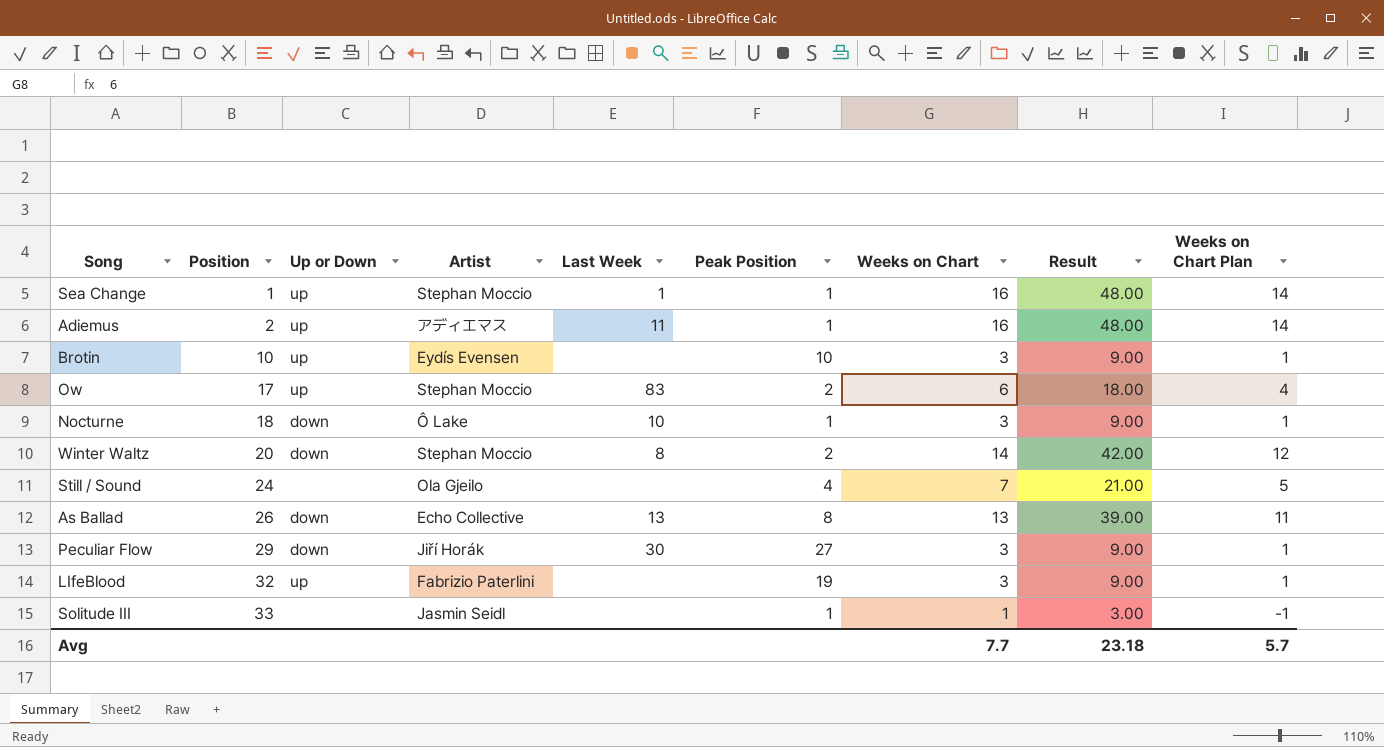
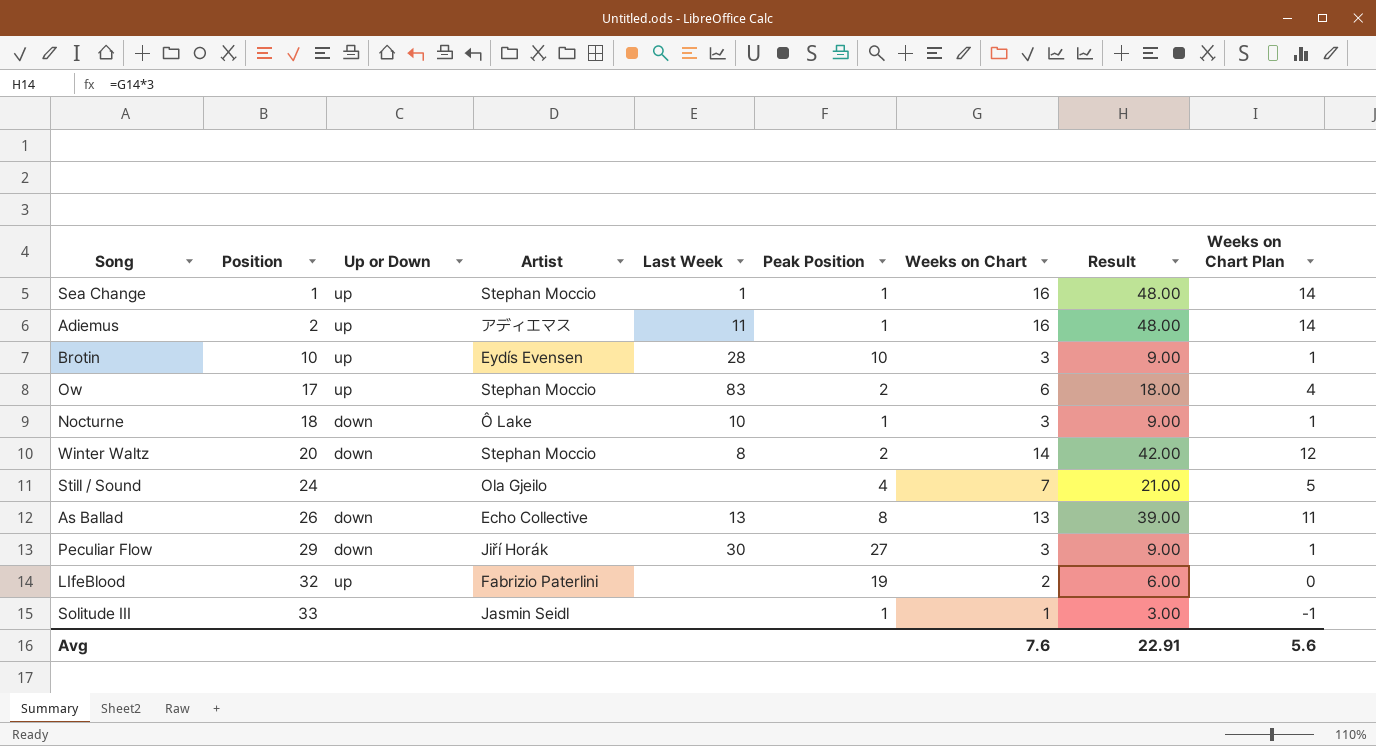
Brotin | Last Week: none -> 28
LIfeBlood | Weeks on Chart: 3 -> 2
LIfeBlood | Result: 9.00 -> 6.00
LIfeBlood | Weeks on Chart Plan: 1 -> 0
Avg | Weeks on Chart: 7.7 -> 7.6
Avg | Result: 23.18 -> 22.91
Avg | Weeks on Chart Plan: 5.7 -> 5.6

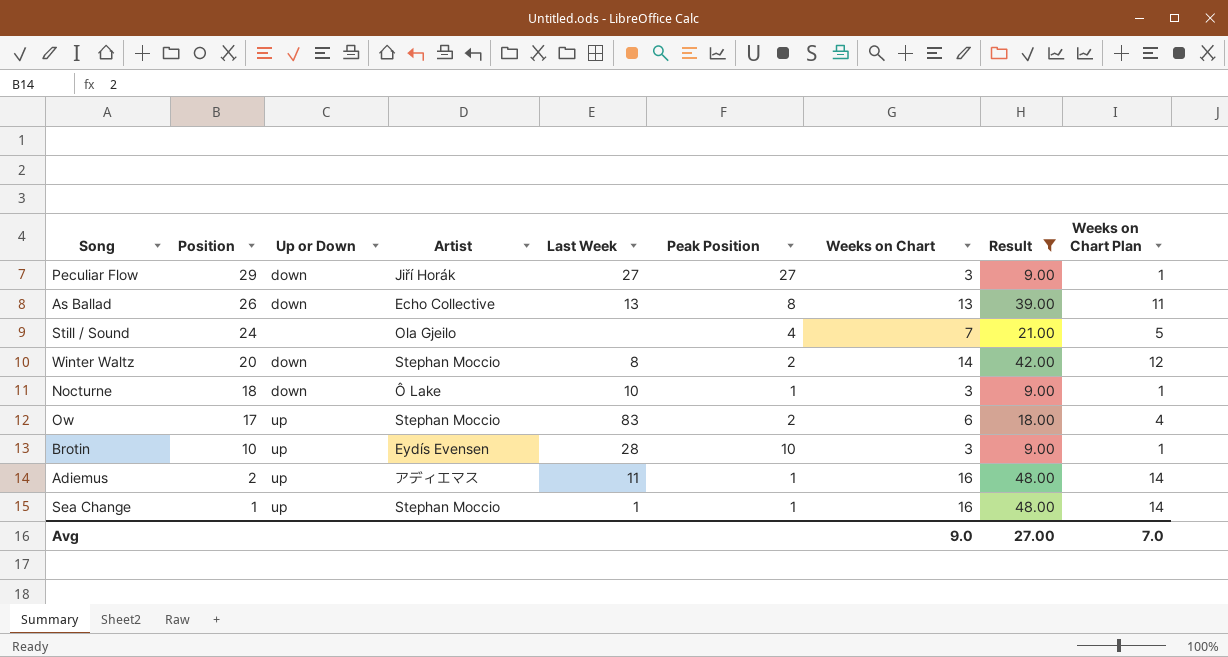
filter: none -> Result >= 9.00
row order: Position ascending -> Position descending
Peculiar Flow | Last Week: 30 -> 27
Avg | Weeks on Chart: 7.6 -> 9.0
Avg | Result: 22.91 -> 27.00
Avg | Weeks on Chart Plan: 5.6 -> 7.0

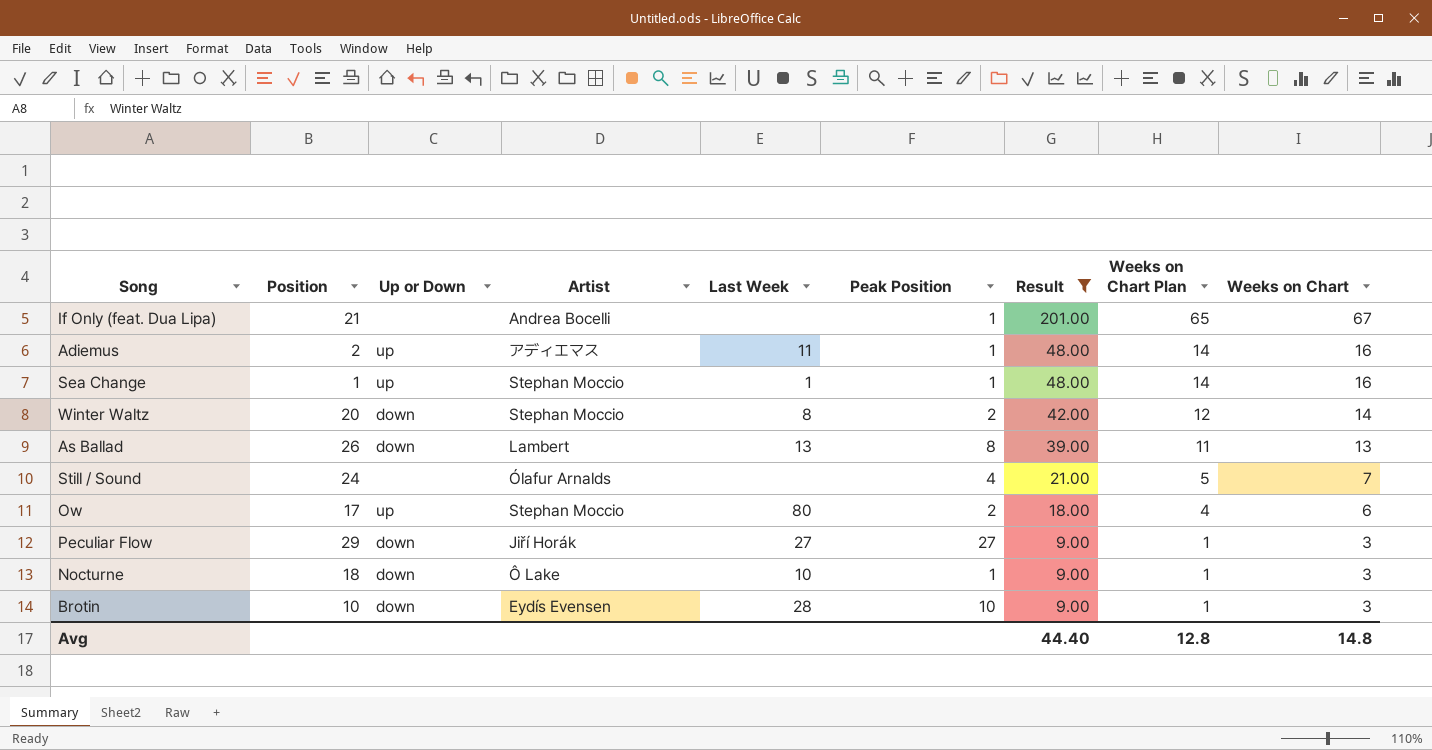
row order: Position descending -> Result descending
column Weeks on Chart | position: 7 -> 9
row If Only (feat. Dua Lipa): none -> 21 | none | Andrea Bocelli | none | 1 | 201.00 | 65 | 67
As Ballad | Artist: Echo Collective -> Lambert
Still / Sound | Artist: Ola Gjeilo -> Ólafur Arnalds
Ow | Last Week: 83 -> 80
Brotin | Up or Down: up -> down
Avg | Result: 27.00 -> 44.40
Avg | Weeks on Chart Plan: 7.0 -> 12.8
Avg | Weeks on Chart: 9.0 -> 14.8

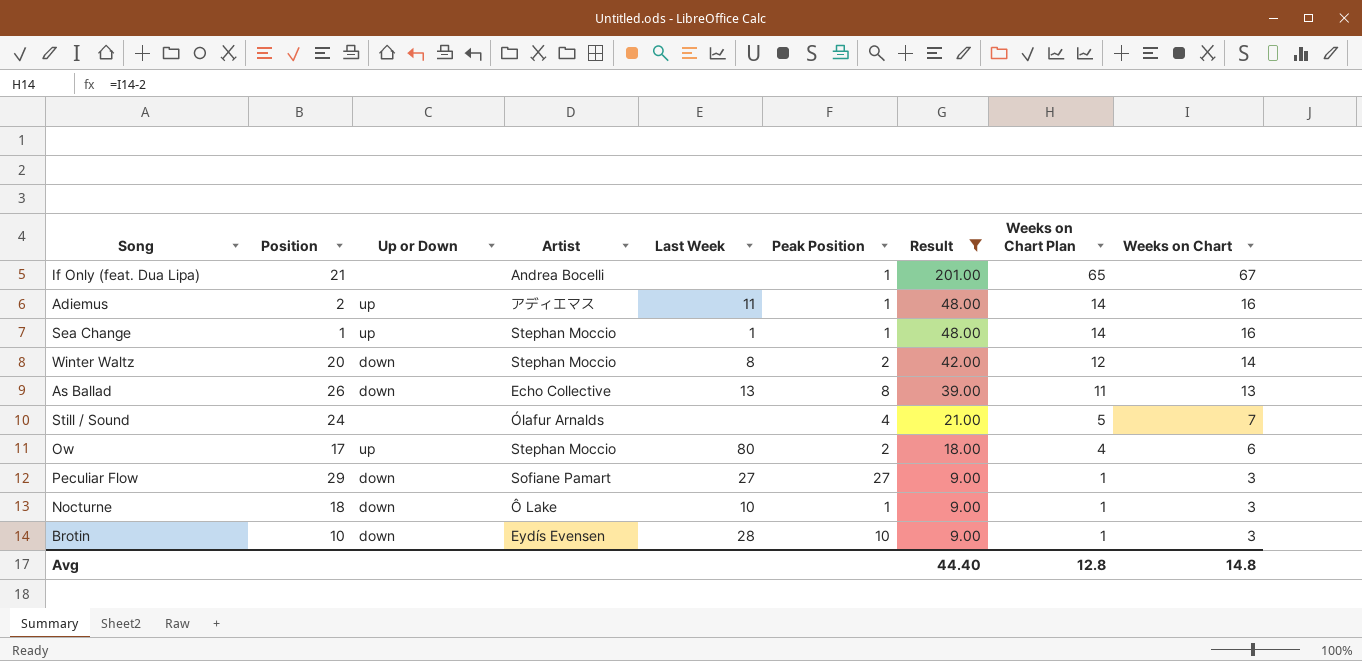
As Ballad | Artist: Lambert -> Echo Collective
Peculiar Flow | Artist: Jiří Horák -> Sofiane Pamart

